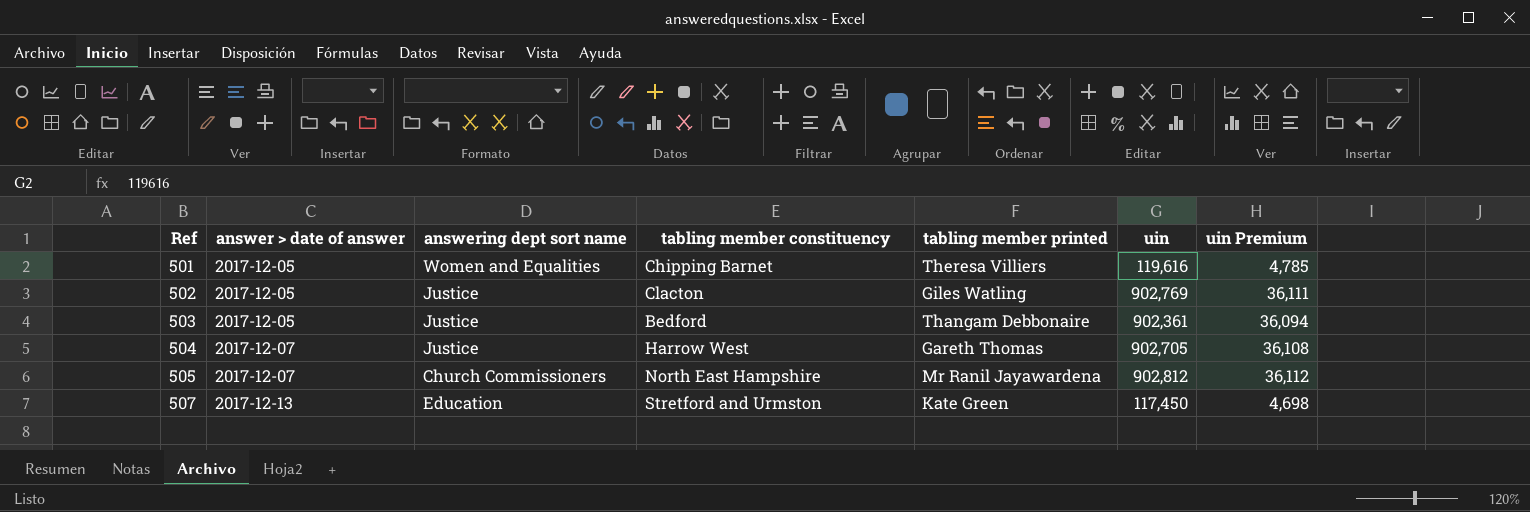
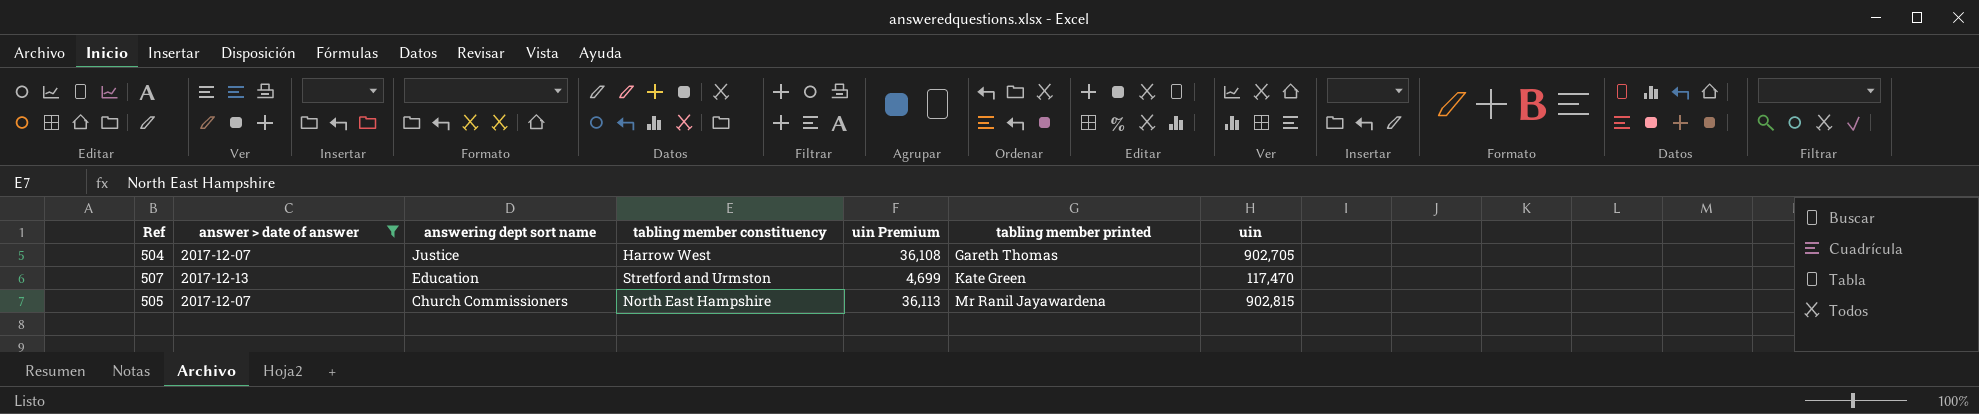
filter: none -> answer > date of answer != 2017-12-05
row order: Ref ascending -> answering dept sort name descending
column uin Premium | position: 7 -> 5
507 | uin Premium: 4,698 -> 4,699
507 | uin: 117,450 -> 117,470
505 | uin Premium: 36,112 -> 36,113
505 | uin: 902,812 -> 902,815

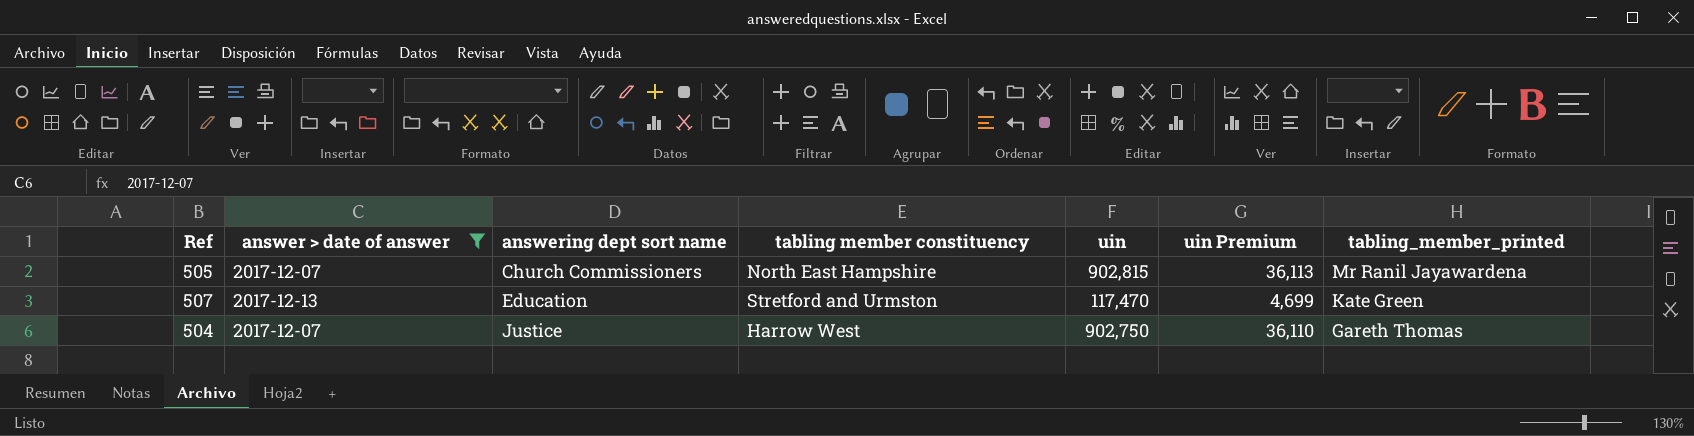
row order: answering dept sort name descending -> answering dept sort name ascending
column uin | position: 7 -> 5
column name: tabling member printed -> tabling_member_printed
504 | uin: 902,705 -> 902,750
504 | uin Premium: 36,108 -> 36,110

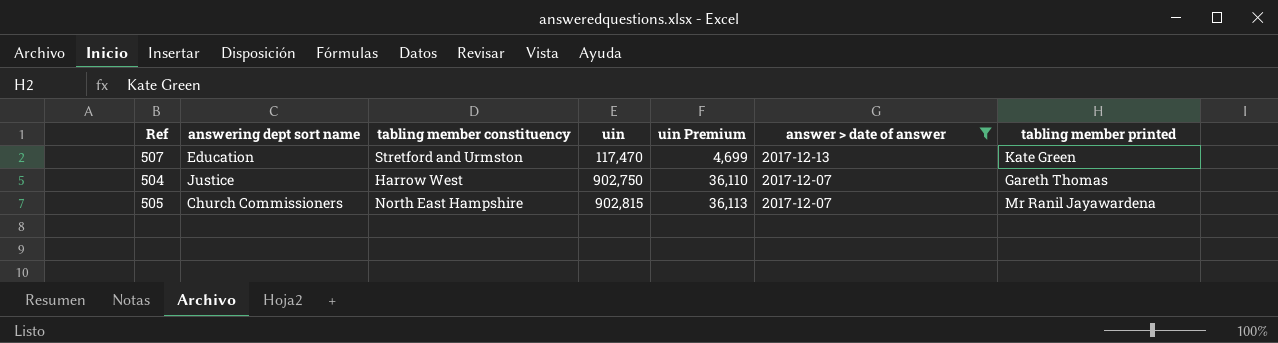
row order: answering dept sort name ascending -> uin ascending
column answer > date of answer | position: 2 -> 6
column name: tabling_member_printed -> tabling member printed

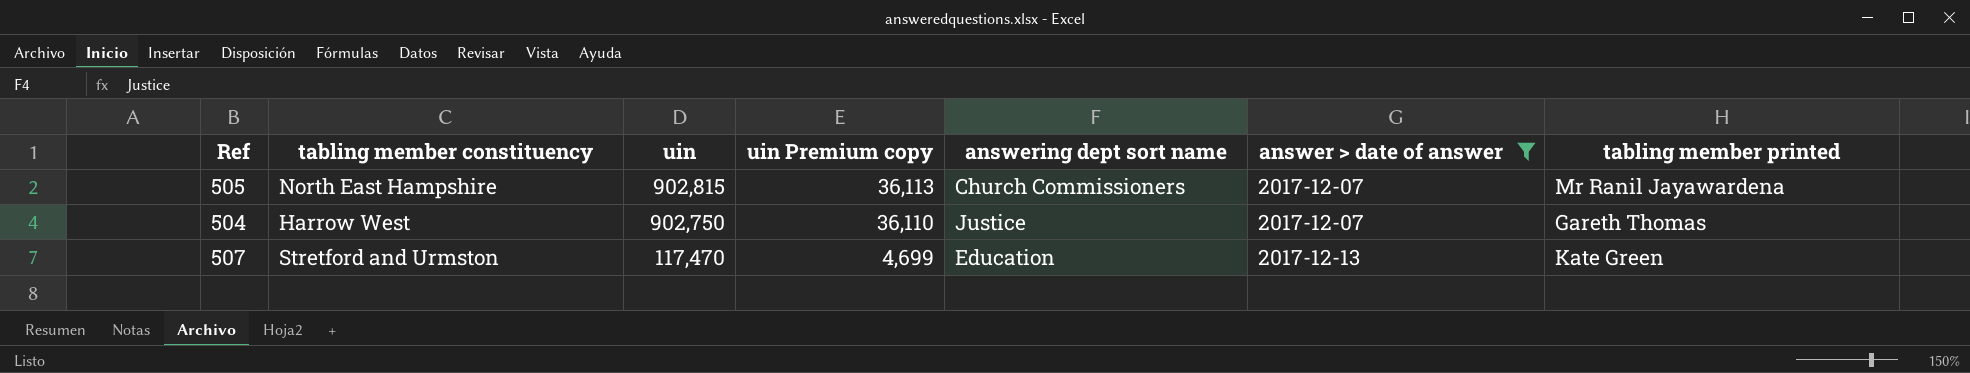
row order: uin ascending -> uin descending
column name: uin Premium -> uin Premium copy
column answering dept sort name | position: 2 -> 5

